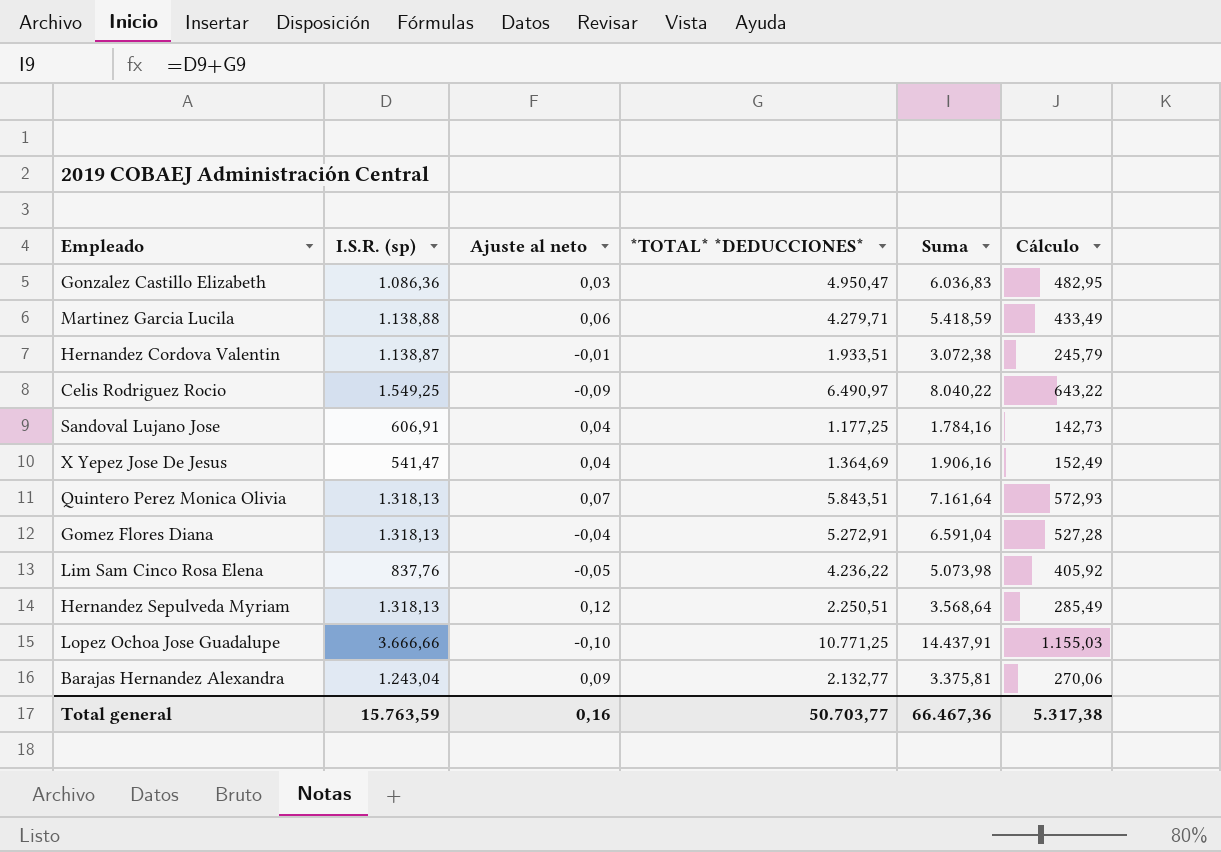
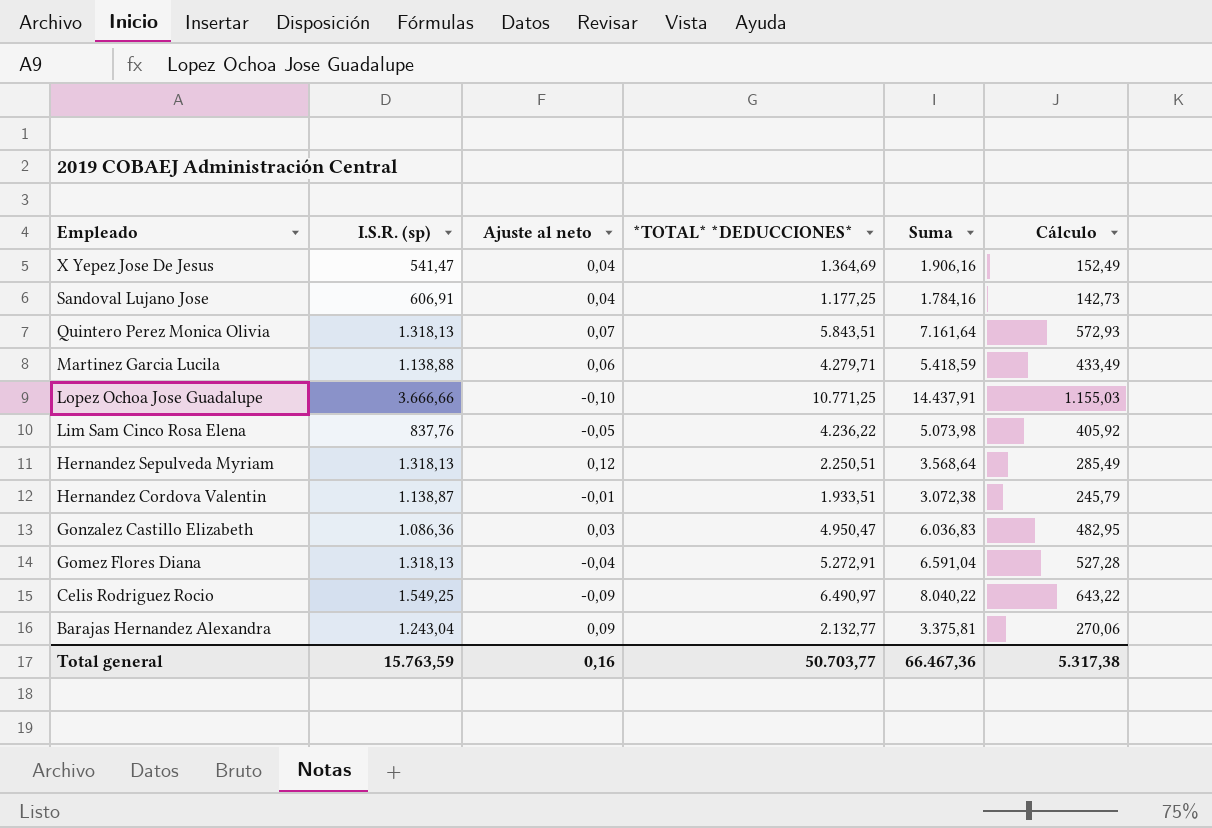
row order: none -> Empleado descending

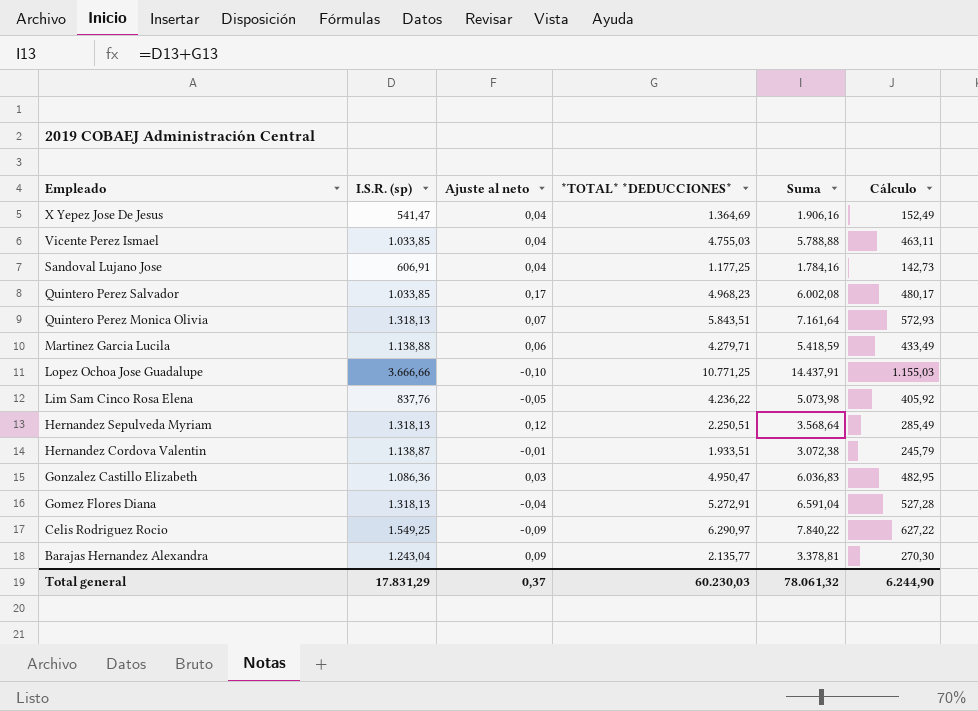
row Vicente Perez Ismael: none -> 1.033,85 | 0,04 | 4.755,03 | 5.788,88 | 463,11
row Quintero Perez Salvador: none -> 1.033,85 | 0,17 | 4.968,23 | 6.002,08 | 480,17
Celis Rodriguez Rocio | *TOTAL* *DEDUCCIONES*: 6.490,97 -> 6.290,97
Celis Rodriguez Rocio | Suma: 8.040,22 -> 7.840,22
Celis Rodriguez Rocio | Cálculo: 643,22 -> 627,22
Barajas Hernandez Alexandra | *TOTAL* *DEDUCCIONES*: 2.132,77 -> 2.135,77
Barajas Hernandez Alexandra | Suma: 3.375,81 -> 3.378,81
Barajas Hernandez Alexandra | Cálculo: 270,06 -> 270,30
Total general | I.S.R. (sp): 15.763,59 -> 17.831,29
Total general | Ajuste al neto: 0,16 -> 0,37
Total general | *TOTAL* *DEDUCCIONES*: 50.703,77 -> 60.230,03
Total general | Suma: 66.467,36 -> 78.061,32
Total general | Cálculo: 5.317,38 -> 6.244,90

